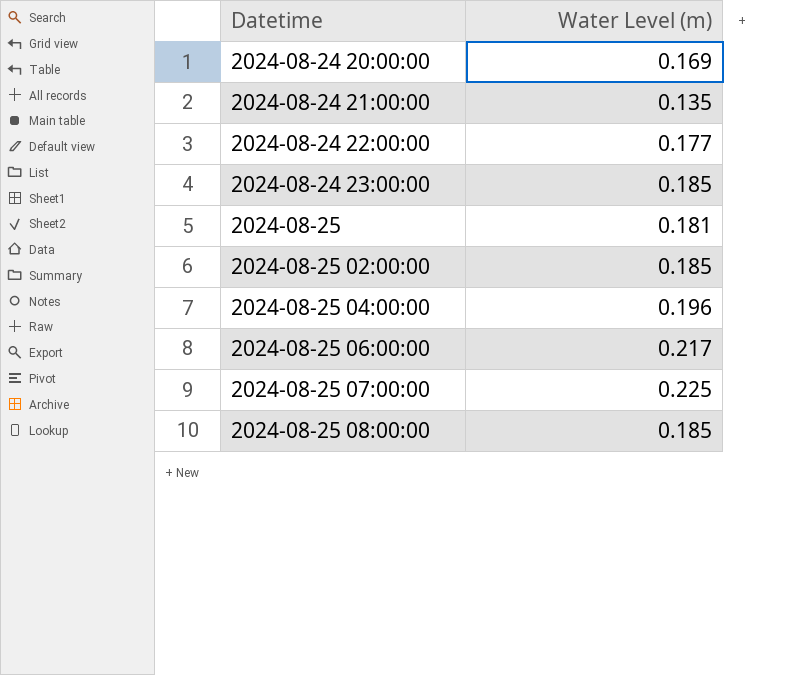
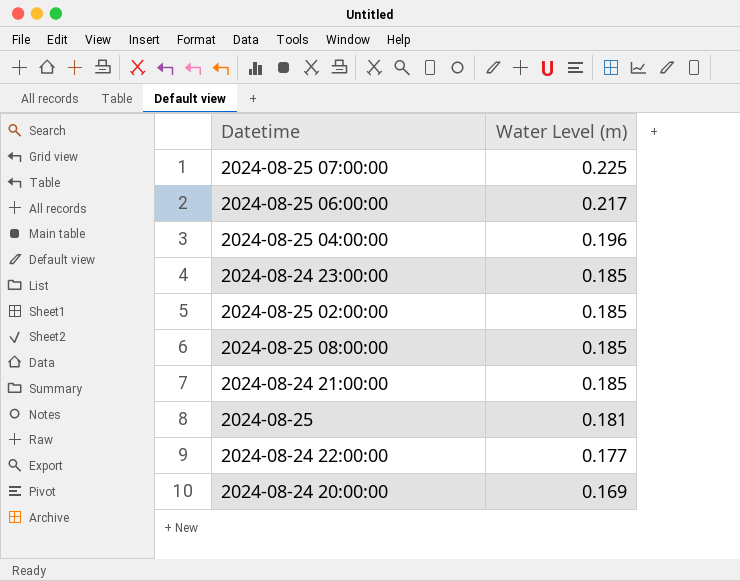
row order: Datetime ascending -> Water Level (m) descending
2024-08-24 21:00:00 | Water Level (m): 0.135 -> 0.185

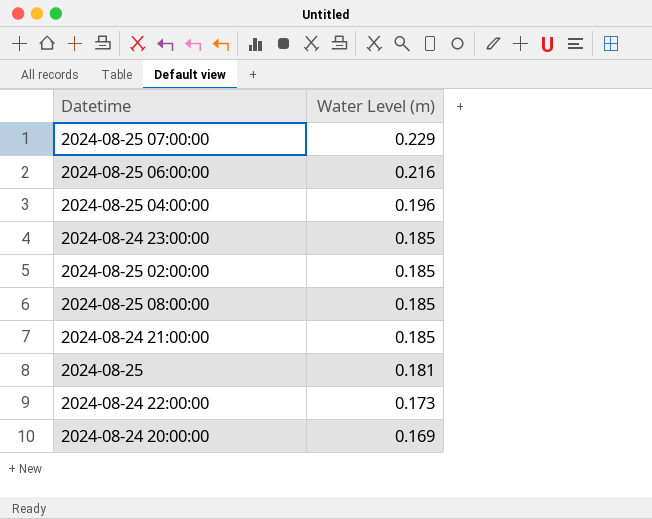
2024-08-25 07:00:00 | Water Level (m): 0.225 -> 0.229
2024-08-25 06:00:00 | Water Level (m): 0.217 -> 0.216
2024-08-24 22:00:00 | Water Level (m): 0.177 -> 0.173

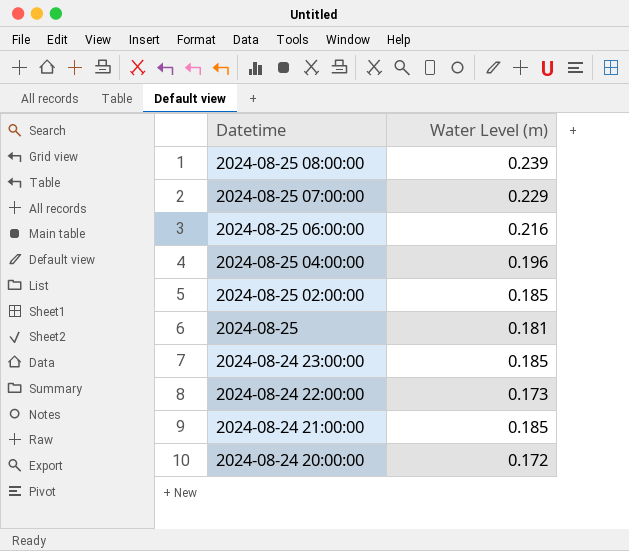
row order: Water Level (m) descending -> Datetime descending
2024-08-25 08:00:00 | Water Level (m): 0.185 -> 0.239
2024-08-24 20:00:00 | Water Level (m): 0.169 -> 0.172

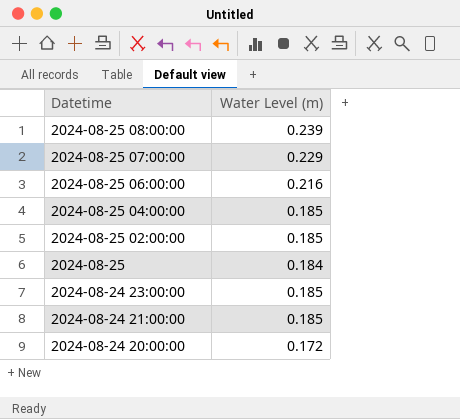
row 2024-08-24 22:00:00: 0.173 -> none
2024-08-25 04:00:00 | Water Level (m): 0.196 -> 0.185
2024-08-25 | Water Level (m): 0.181 -> 0.184

